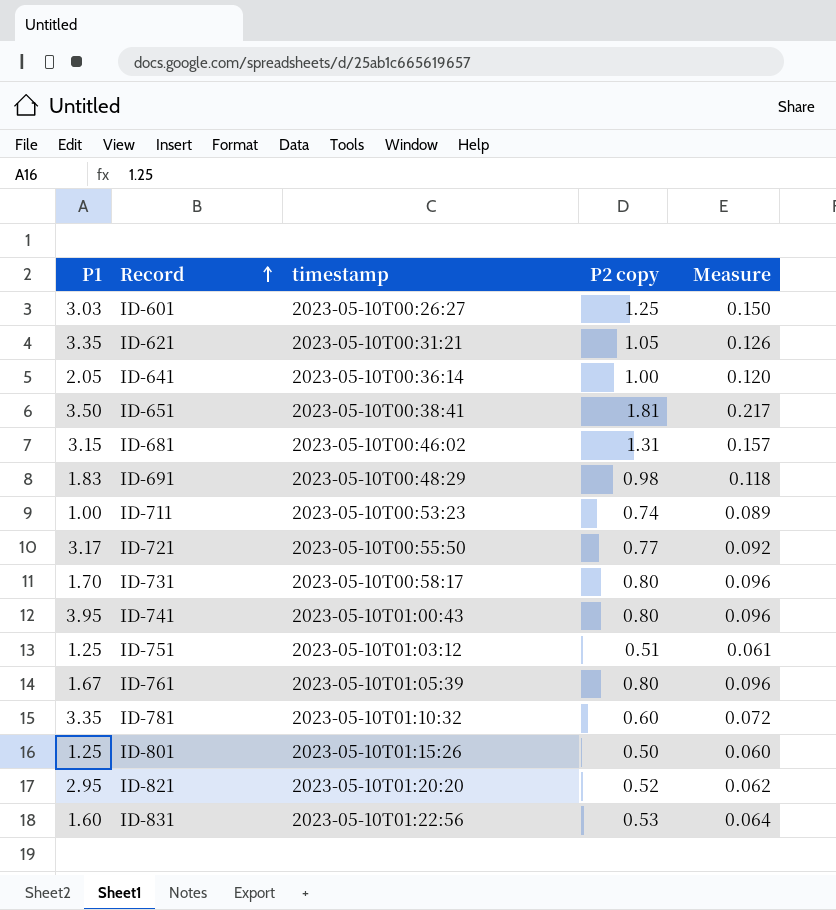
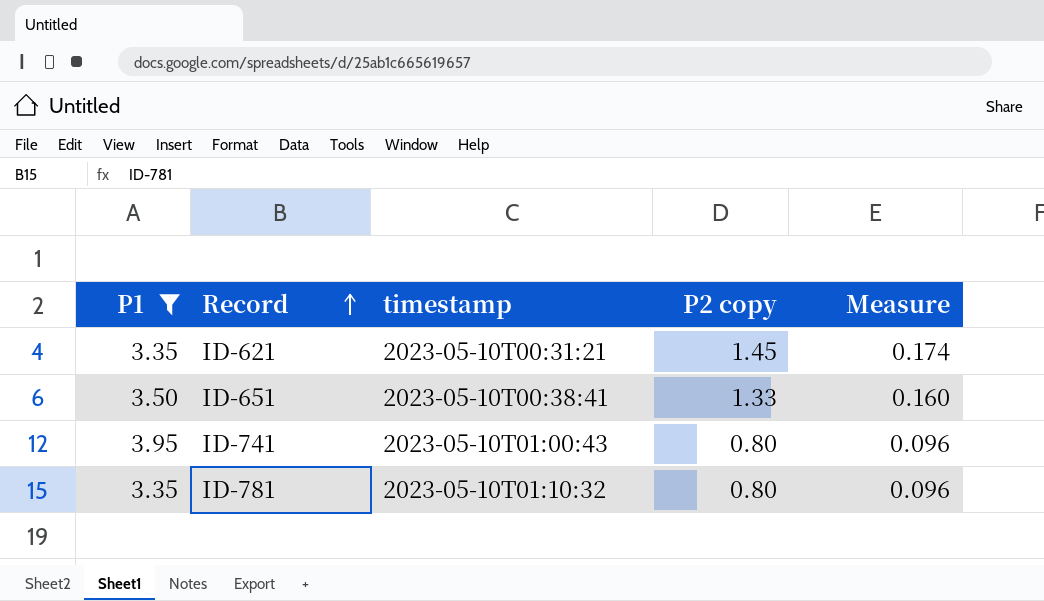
filter: none -> P1 >= 3.35
ID-621 | P2 copy: 1.05 -> 1.45
ID-621 | Measure: 0.126 -> 0.174
ID-651 | P2 copy: 1.81 -> 1.33
ID-651 | Measure: 0.217 -> 0.160
ID-781 | P2 copy: 0.60 -> 0.80
ID-781 | Measure: 0.072 -> 0.096

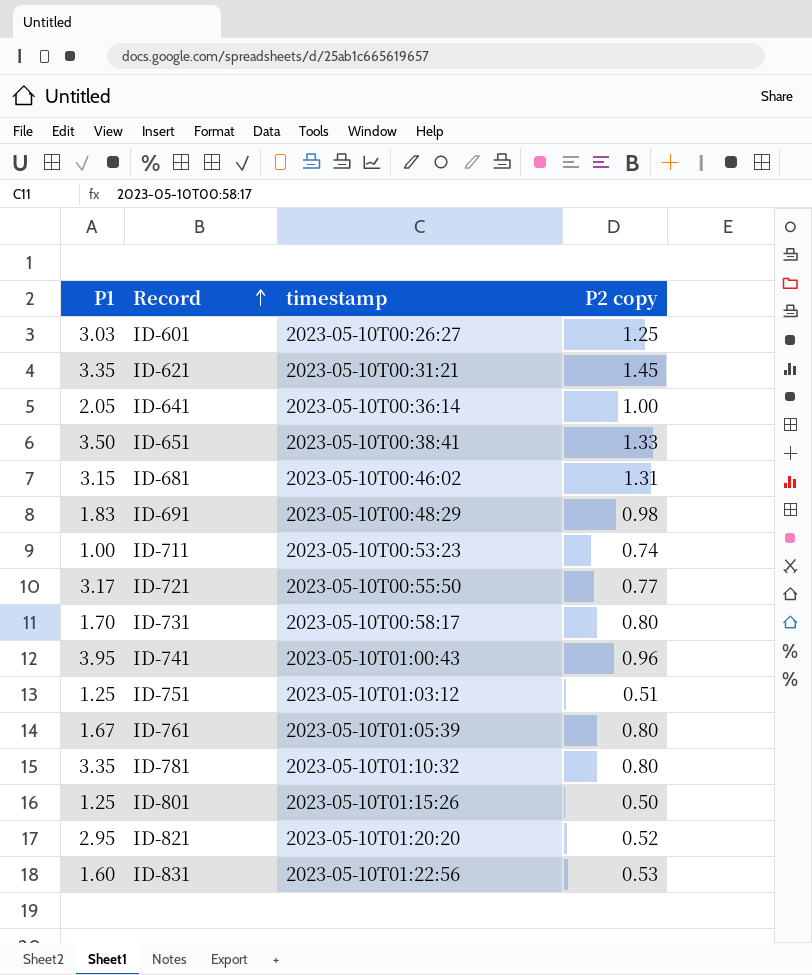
filter: P1 >= 3.35 -> none
column Measure | formula: [P2 copy] * 0.12 -> none
ID-741 | P2 copy: 0.80 -> 0.96

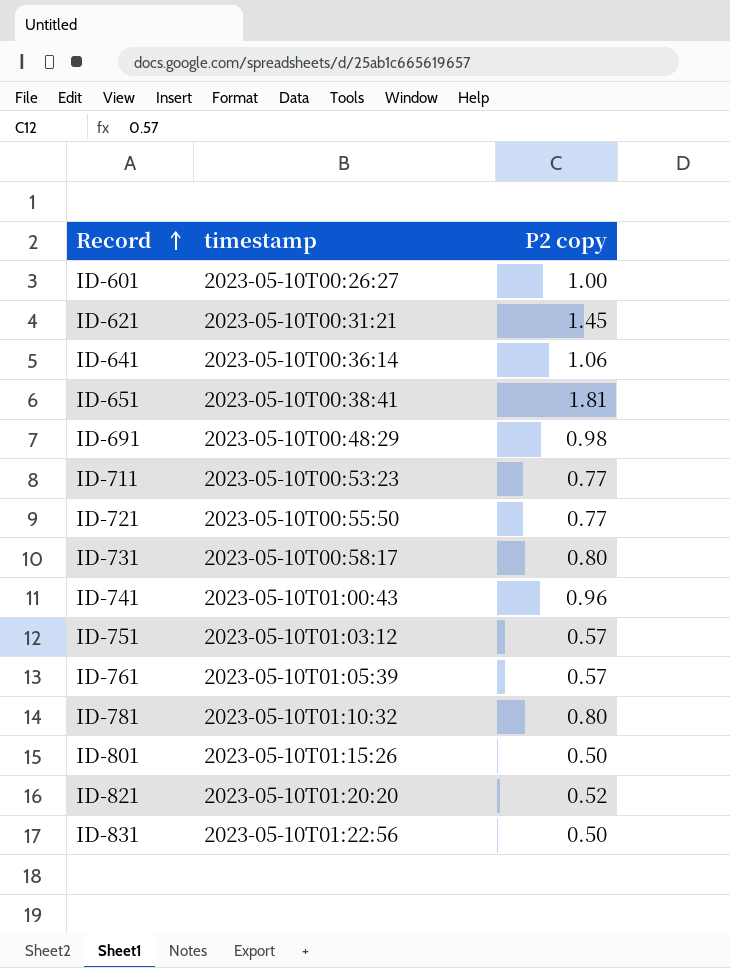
column P1 | position: 1 -> none
row ID-681: 3.15 | 2023-05-10T00:46:02 | 1.31 -> none
ID-601 | P2 copy: 1.25 -> 1.00
ID-641 | P2 copy: 1.00 -> 1.06
ID-651 | P2 copy: 1.33 -> 1.81
ID-711 | P2 copy: 0.74 -> 0.77
ID-751 | P2 copy: 0.51 -> 0.57
ID-761 | P2 copy: 0.80 -> 0.57
ID-831 | P2 copy: 0.53 -> 0.50

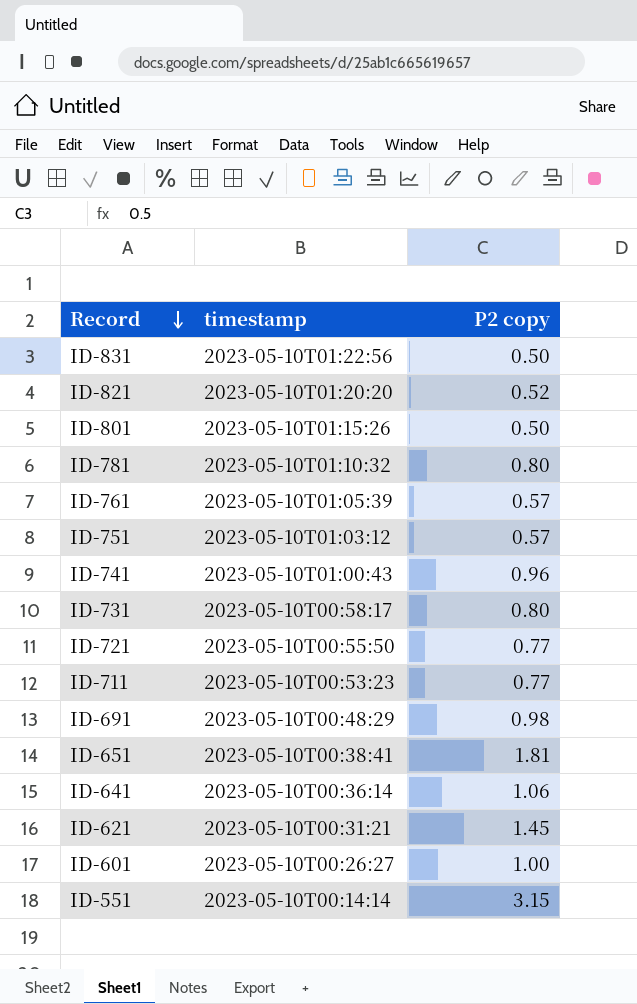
row order: Record ascending -> Record descending
row ID-551: none -> 2023-05-10T00:14:14 | 3.15

